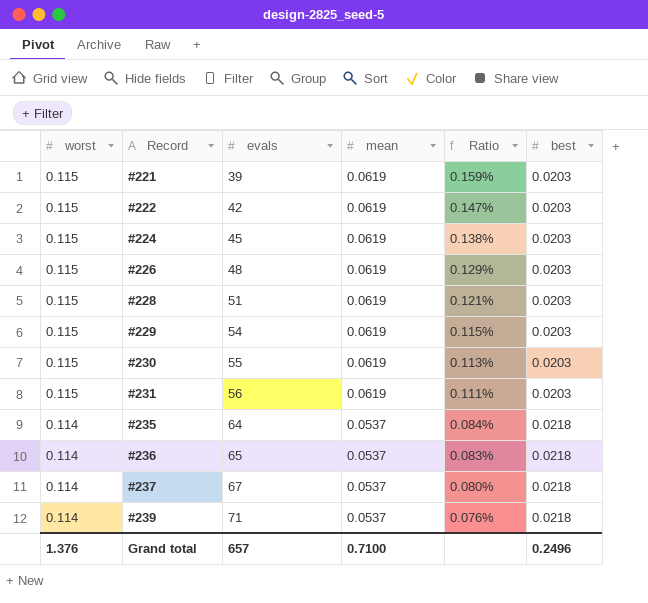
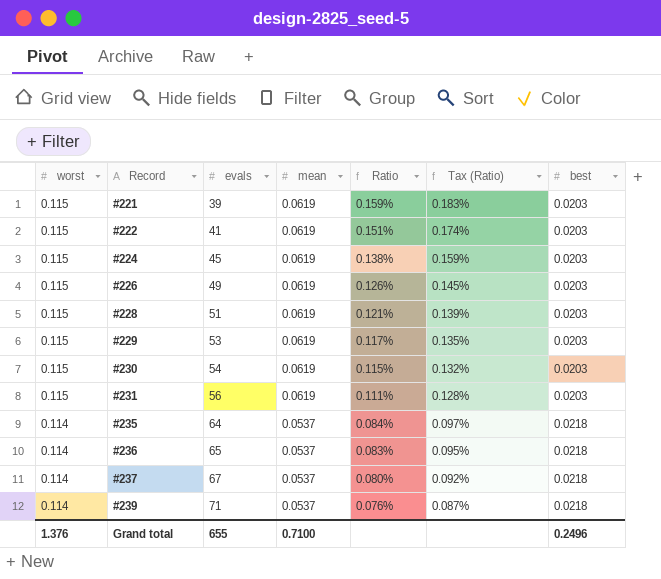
column Tax (Ratio) | formula: none -> [Ratio] * 1.15
#222 | evals: 42 -> 41
#222 | Ratio: 0.147% -> 0.151%
#226 | evals: 48 -> 49
#226 | Ratio: 0.129% -> 0.126%
#229 | evals: 54 -> 53
#229 | Ratio: 0.115% -> 0.117%
#230 | evals: 55 -> 54
#230 | Ratio: 0.113% -> 0.115%
Grand total | evals: 657 -> 655

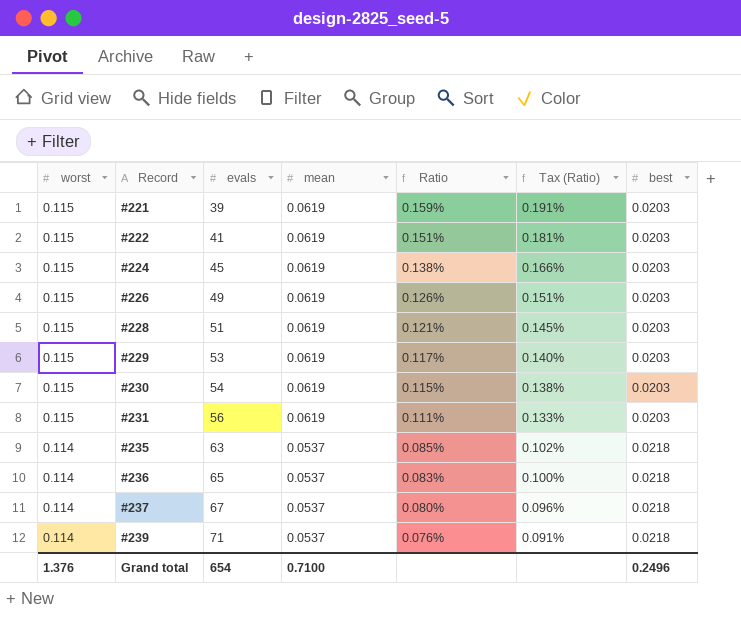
column Tax (Ratio) | formula: [Ratio] * 1.15 -> [Ratio] * 1.2
#235 | evals: 64 -> 63
#235 | Ratio: 0.084% -> 0.085%
Grand total | evals: 655 -> 654

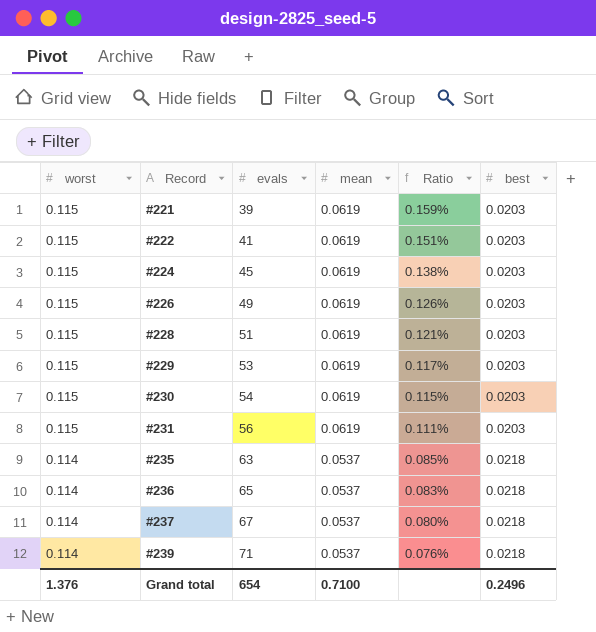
column Tax (Ratio) | formula: [Ratio] * 1.2 -> none

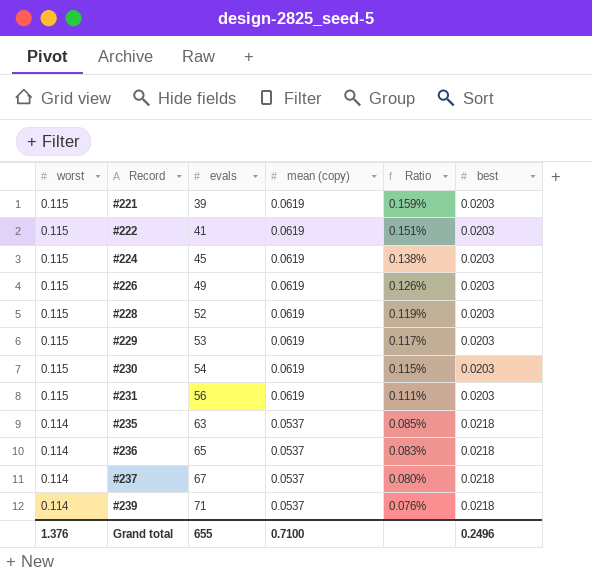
column name: mean -> mean (copy)
#228 | evals: 51 -> 52
#228 | Ratio: 0.121% -> 0.119%
Grand total | evals: 654 -> 655

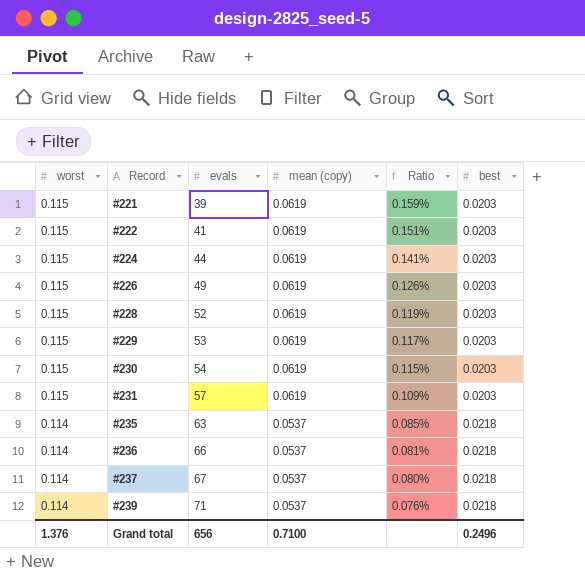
#224 | evals: 45 -> 44
#224 | Ratio: 0.138% -> 0.141%
#231 | evals: 56 -> 57
#231 | Ratio: 0.111% -> 0.109%
#236 | evals: 65 -> 66
#236 | Ratio: 0.083% -> 0.081%
Grand total | evals: 655 -> 656

